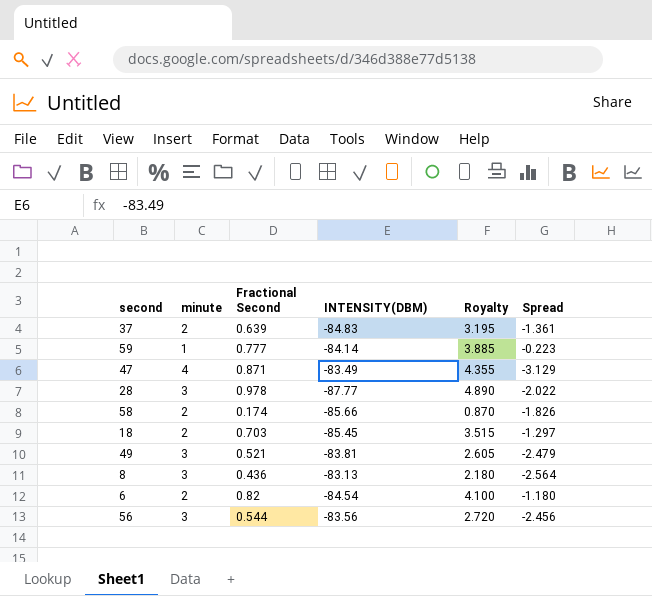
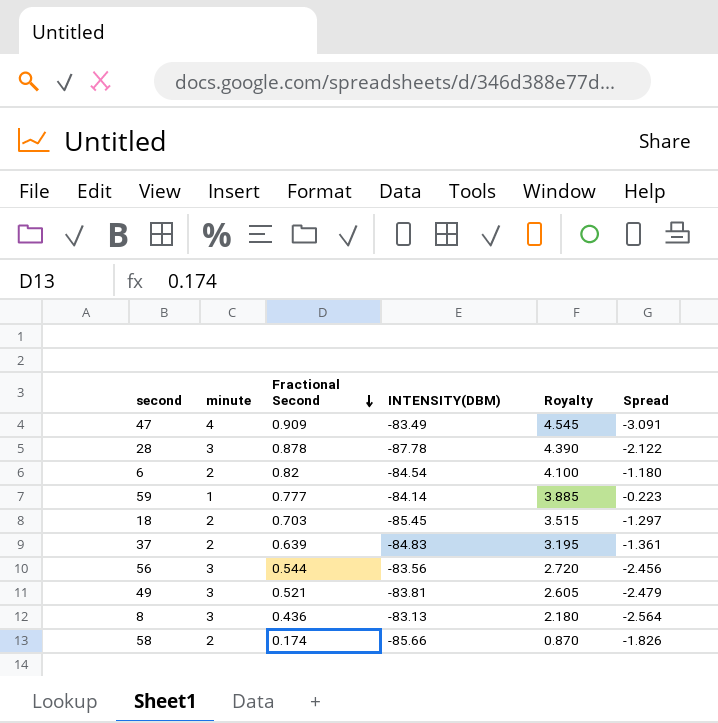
row order: none -> Fractional Second descending
47 | Fractional Second: 0.871 -> 0.909
47 | Royalty: 4.355 -> 4.545
47 | Spread: -3.129 -> -3.091
28 | Fractional Second: 0.978 -> 0.878
28 | INTENSITY(DBM): -87.77 -> -87.78
28 | Royalty: 4.890 -> 4.390
28 | Spread: -2.022 -> -2.122

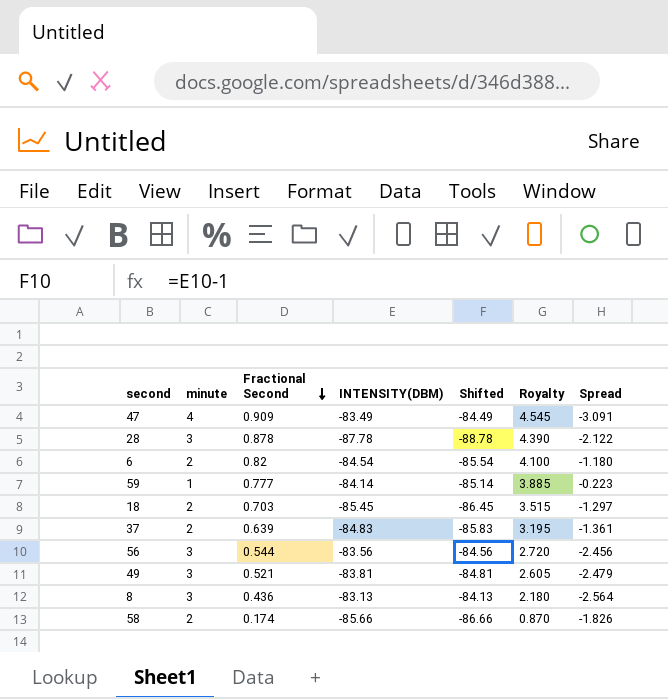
column Shifted | formula: none -> [INTENSITY(DBM)] - 1

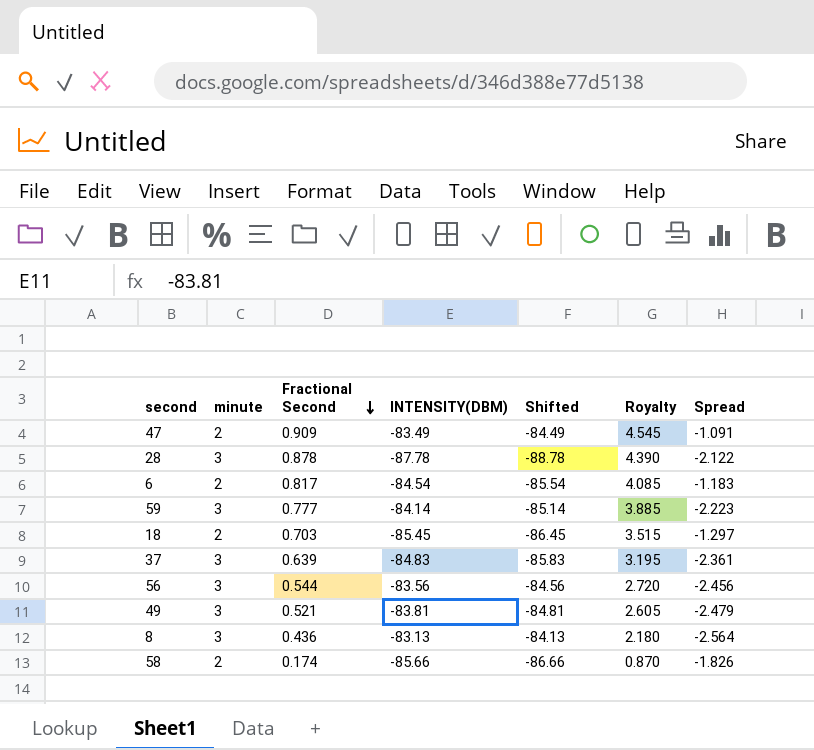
47 | minute: 4 -> 2
47 | Spread: -3.091 -> -1.091
6 | Fractional Second: 0.82 -> 0.817
6 | Royalty: 4.100 -> 4.085
6 | Spread: -1.180 -> -1.183
59 | minute: 1 -> 3
59 | Spread: -0.223 -> -2.223
37 | minute: 2 -> 3
37 | Spread: -1.361 -> -2.361

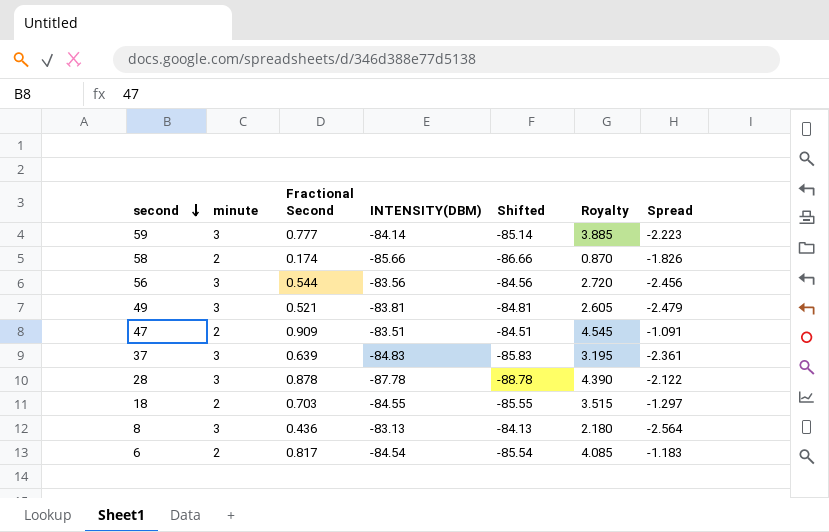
row order: Fractional Second descending -> second descending
47 | INTENSITY(DBM): -83.49 -> -83.51
47 | Shifted: -84.49 -> -84.51
18 | INTENSITY(DBM): -85.45 -> -84.55
18 | Shifted: -86.45 -> -85.55

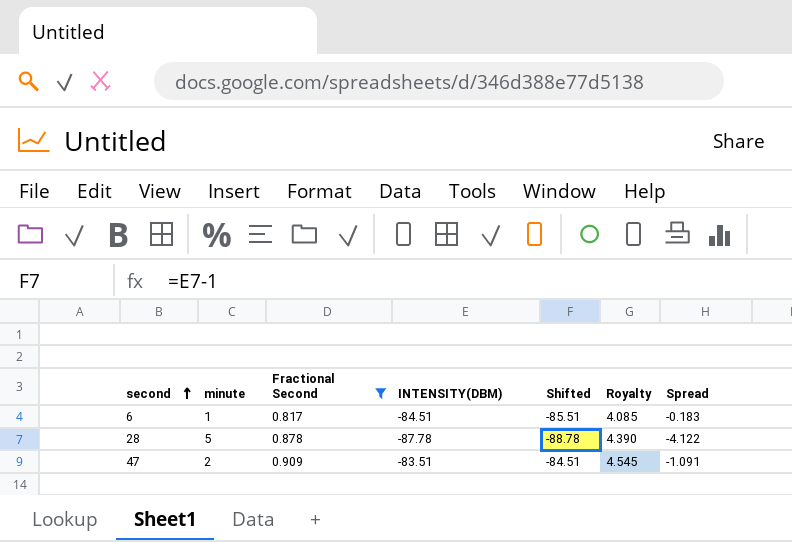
filter: none -> Fractional Second >= 0.817
row order: second descending -> second ascending
6 | minute: 2 -> 1
6 | INTENSITY(DBM): -84.54 -> -84.51
6 | Shifted: -85.54 -> -85.51
6 | Spread: -1.183 -> -0.183
28 | minute: 3 -> 5
28 | Spread: -2.122 -> -4.122

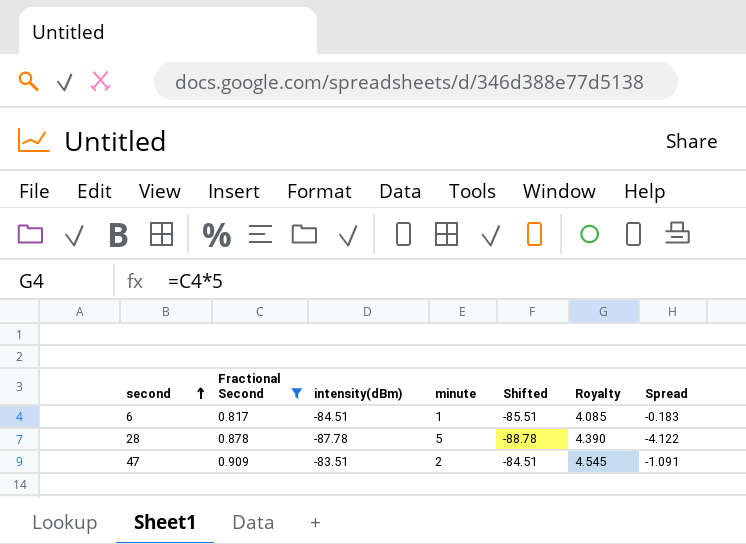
column name: INTENSITY(DBM) -> intensity(dBm)
column minute | position: 2 -> 4

